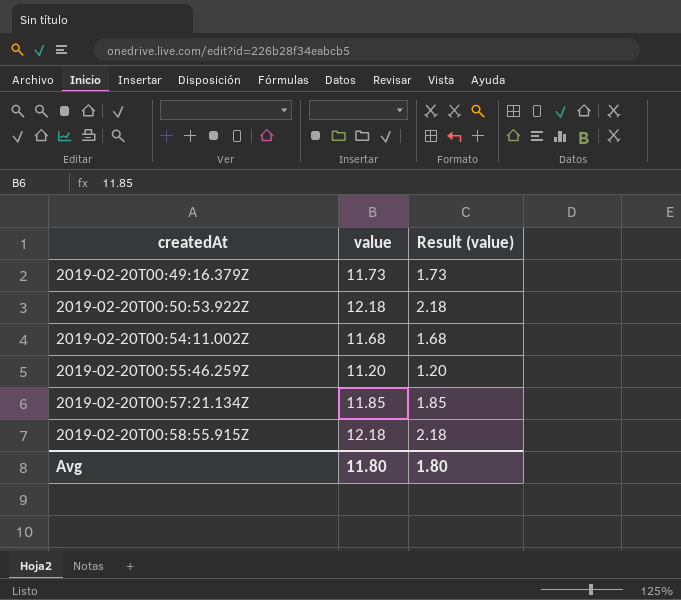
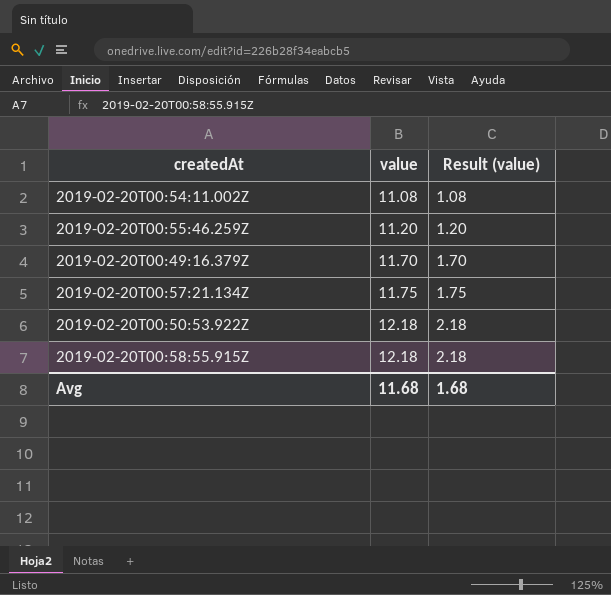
row order: createdAt ascending -> value ascending
2019-02-20T00:54:11.002Z | value: 11.68 -> 11.08
2019-02-20T00:54:11.002Z | Result (value): 1.68 -> 1.08
2019-02-20T00:49:16.379Z | value: 11.73 -> 11.70
2019-02-20T00:49:16.379Z | Result (value): 1.73 -> 1.70
2019-02-20T00:57:21.134Z | value: 11.85 -> 11.75
2019-02-20T00:57:21.134Z | Result (value): 1.85 -> 1.75
Avg | value: 11.80 -> 11.68
Avg | Result (value): 1.80 -> 1.68

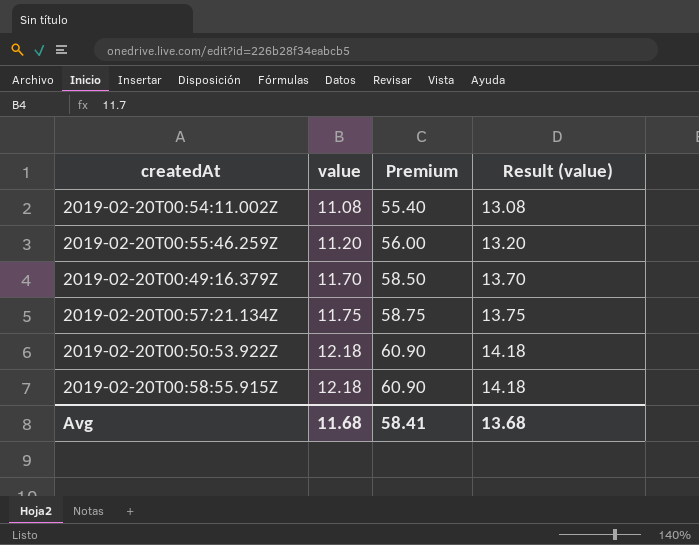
column Premium | formula: none -> [value] * 5
column Result (value) | formula: [value] - 10 -> [value] + 2
Avg | Result (value): 1.68 -> 13.68

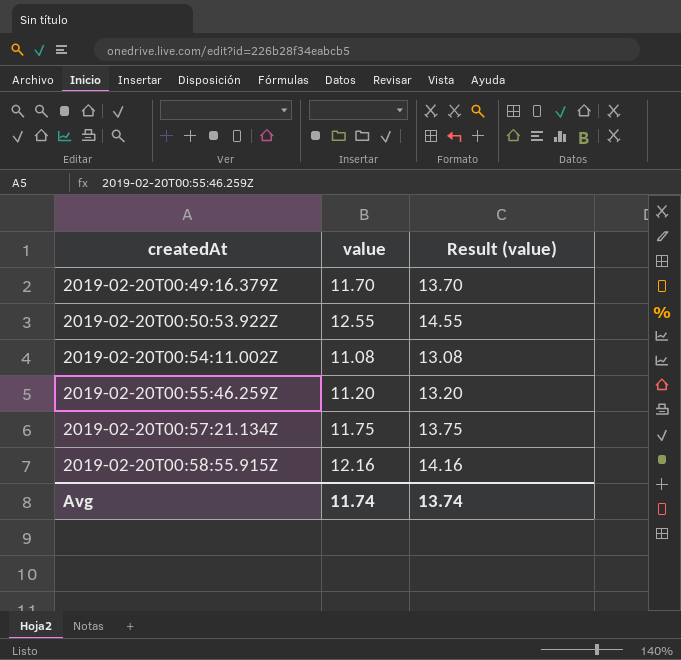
row order: value ascending -> createdAt ascending
column Premium | formula: [value] * 5 -> none
2019-02-20T00:50:53.922Z | value: 12.18 -> 12.55
2019-02-20T00:50:53.922Z | Result (value): 14.18 -> 14.55
2019-02-20T00:58:55.915Z | value: 12.18 -> 12.16
2019-02-20T00:58:55.915Z | Result (value): 14.18 -> 14.16
Avg | value: 11.68 -> 11.74
Avg | Result (value): 13.68 -> 13.74

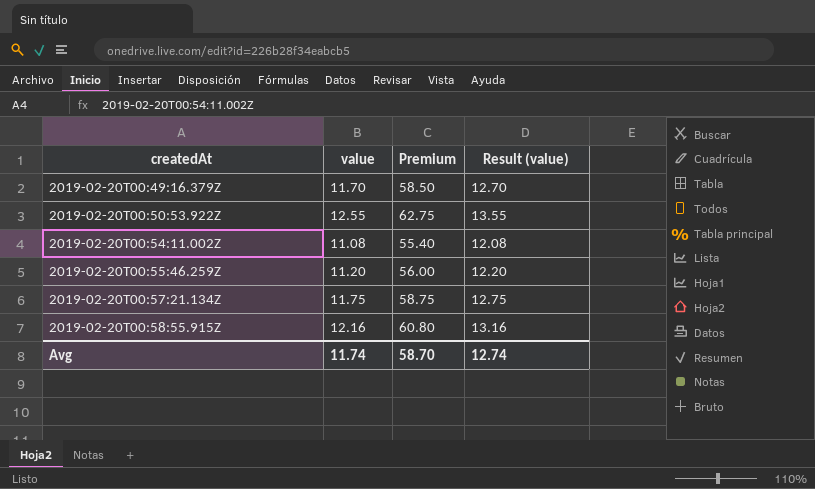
column Premium | formula: none -> [value] * 5
column Result (value) | formula: [value] + 2 -> [value] + 1
Avg | Result (value): 13.74 -> 12.74

